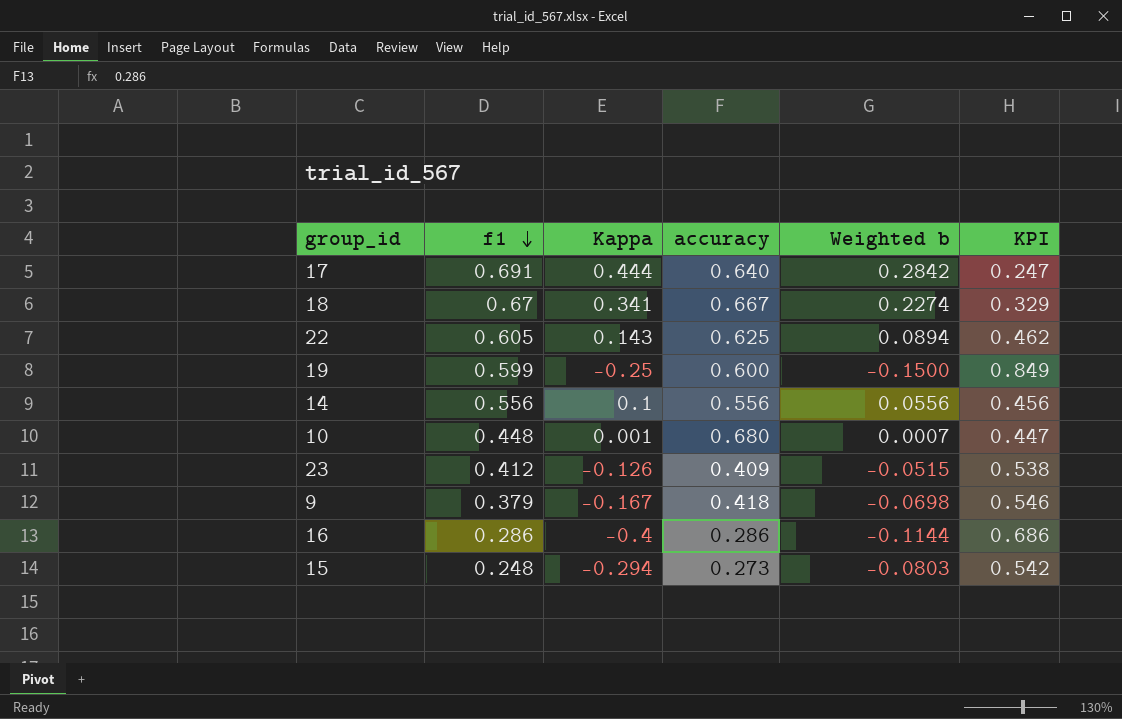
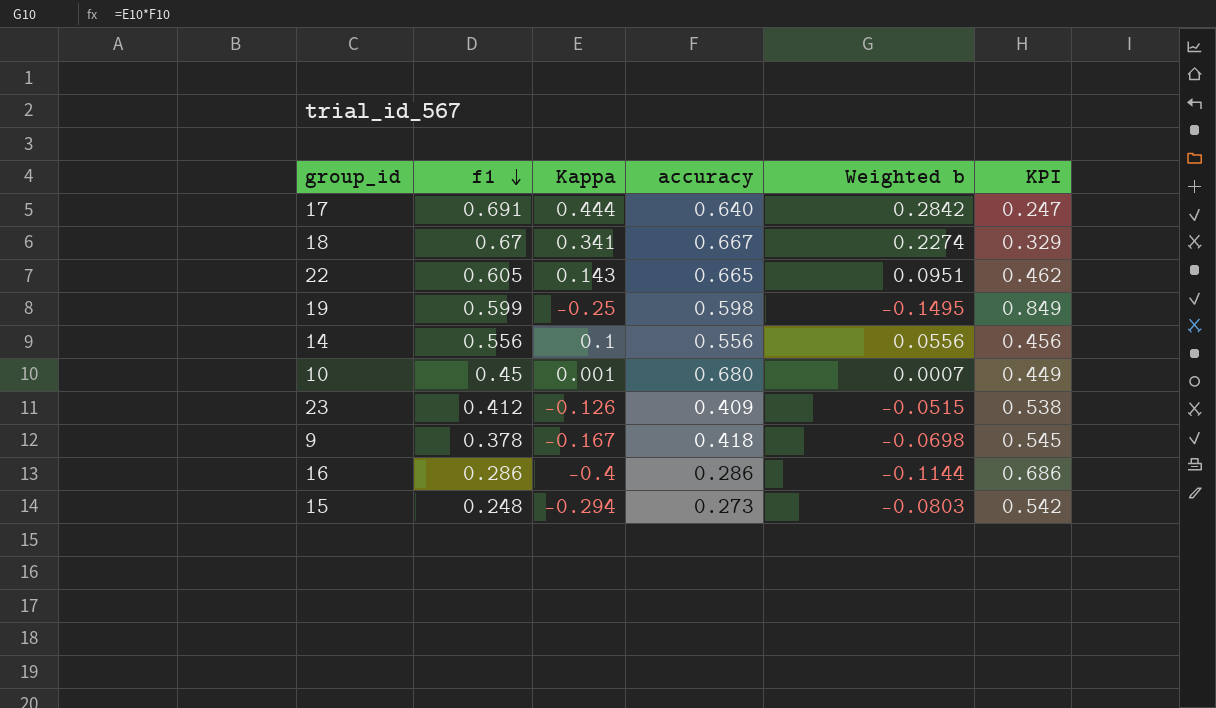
22 | accuracy: 0.625 -> 0.665
22 | Weighted b: 0.0894 -> 0.0951
19 | accuracy: 0.600 -> 0.598
19 | Weighted b: -0.1500 -> -0.1495
10 | f1: 0.448 -> 0.45
10 | KPI: 0.447 -> 0.449
9 | f1: 0.379 -> 0.378
9 | KPI: 0.546 -> 0.545

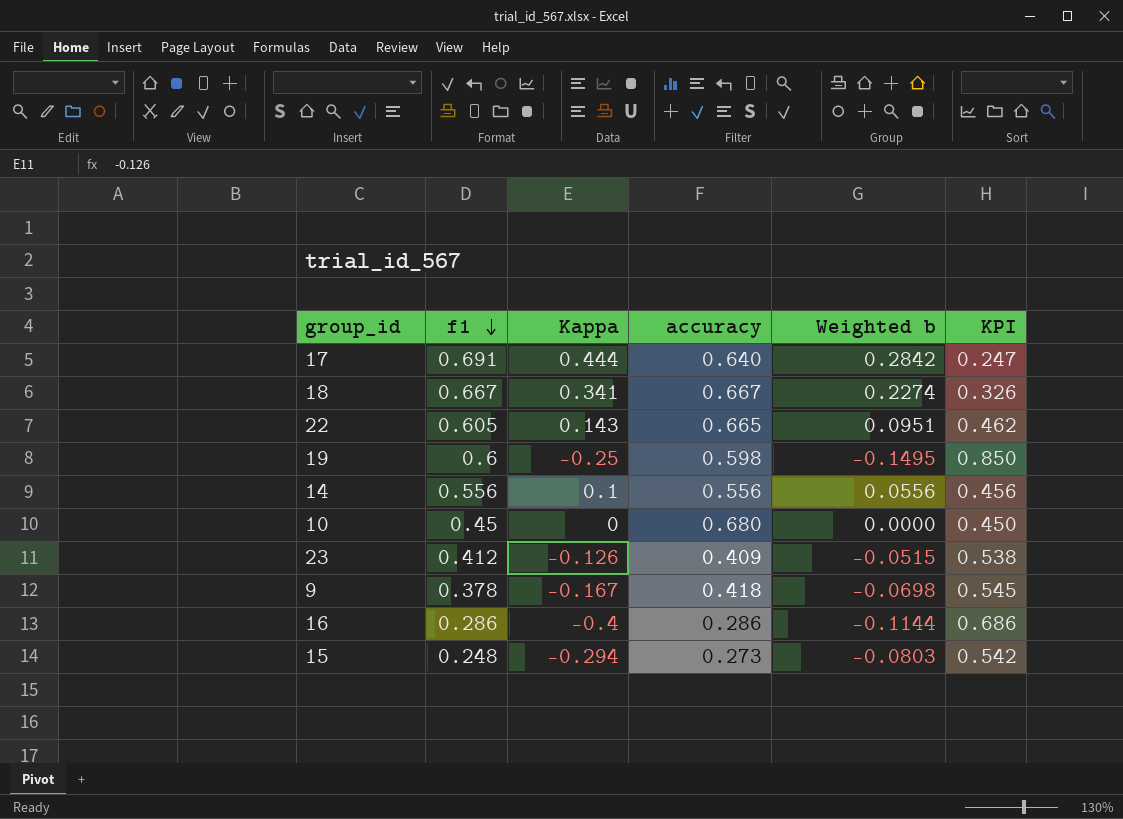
18 | f1: 0.67 -> 0.667
18 | KPI: 0.329 -> 0.326
19 | f1: 0.599 -> 0.6
19 | KPI: 0.849 -> 0.850
10 | Kappa: 0.001 -> 0
10 | Weighted b: 0.0007 -> 0.0000
10 | KPI: 0.449 -> 0.450

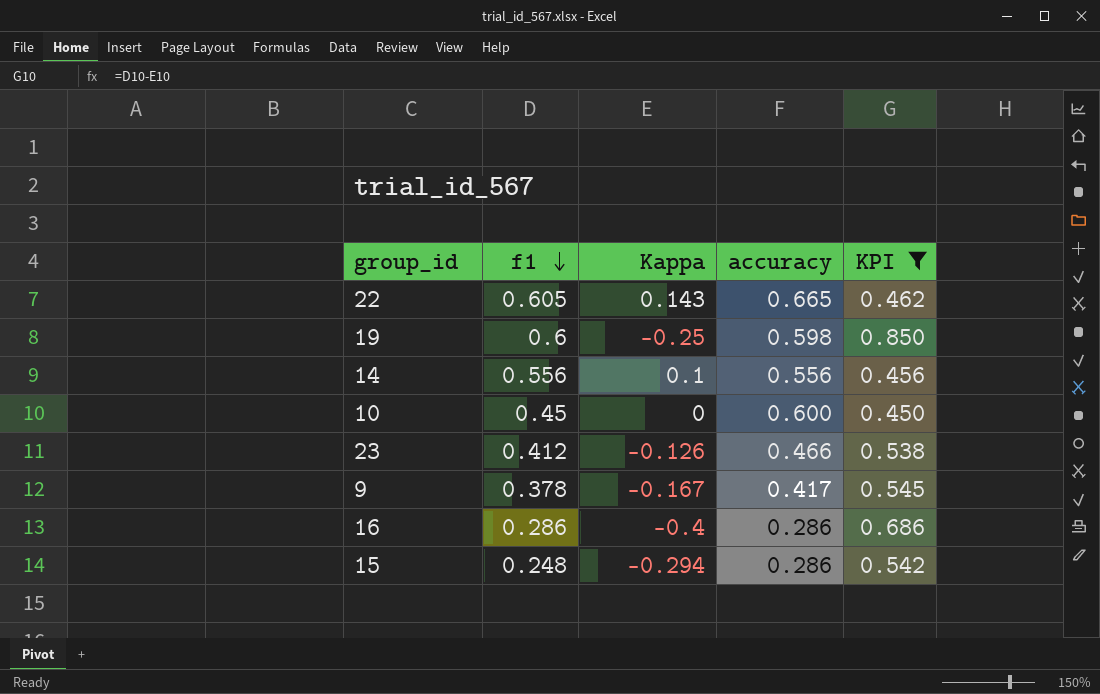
filter: none -> KPI >= 0.450
column Weighted b | formula: [Kappa] * [accuracy] -> none
10 | accuracy: 0.680 -> 0.600
23 | accuracy: 0.409 -> 0.466
9 | accuracy: 0.418 -> 0.417
15 | accuracy: 0.273 -> 0.286

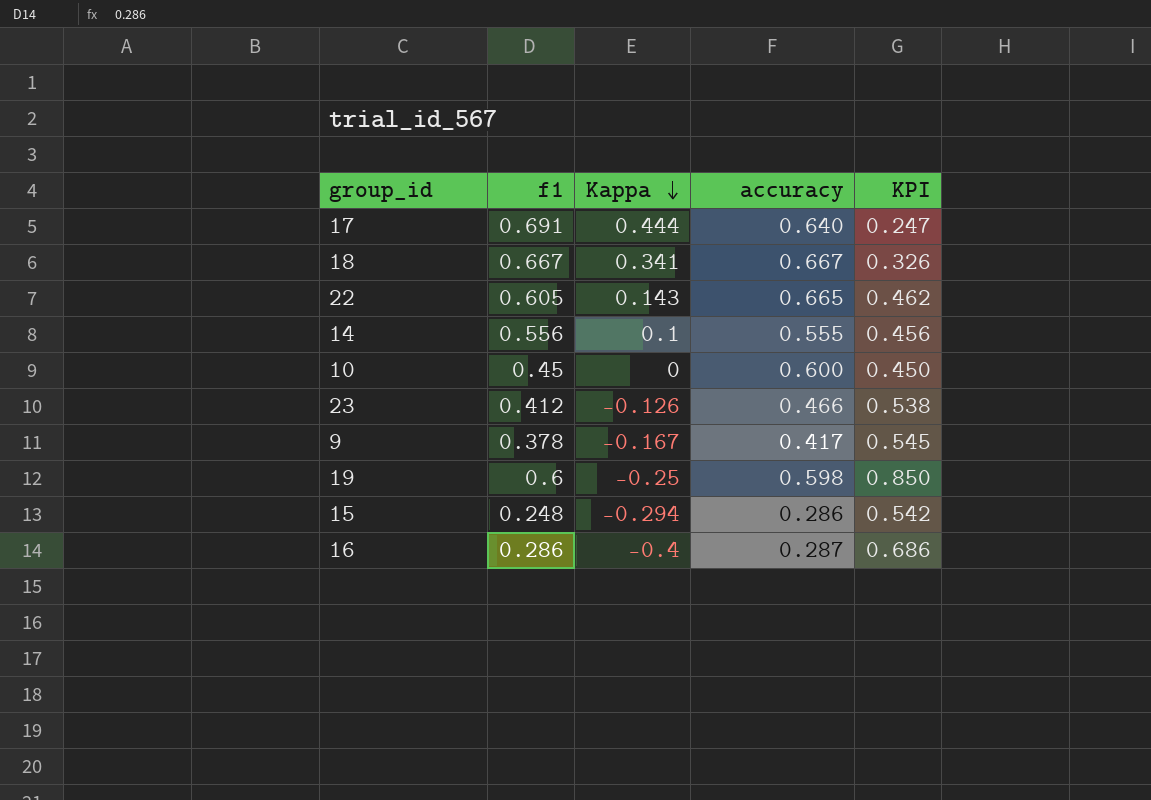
filter: KPI >= 0.450 -> none
row order: f1 descending -> Kappa descending
14 | accuracy: 0.556 -> 0.555
16 | accuracy: 0.286 -> 0.287

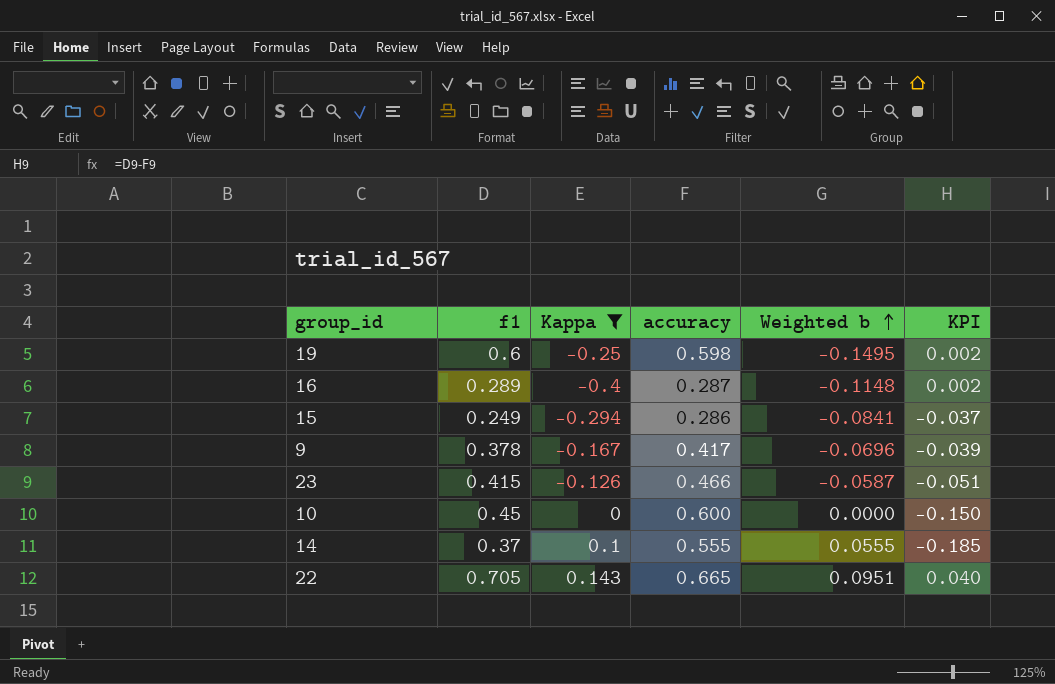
filter: none -> Kappa <= 0.143
row order: Kappa descending -> Weighted b ascending
column Weighted b | formula: none -> [Kappa] * [accuracy]
column KPI | formula: [f1] - [Kappa] -> [f1] - [accuracy]
16 | f1: 0.286 -> 0.289
15 | f1: 0.248 -> 0.249
23 | f1: 0.412 -> 0.415
14 | f1: 0.556 -> 0.37
22 | f1: 0.605 -> 0.705

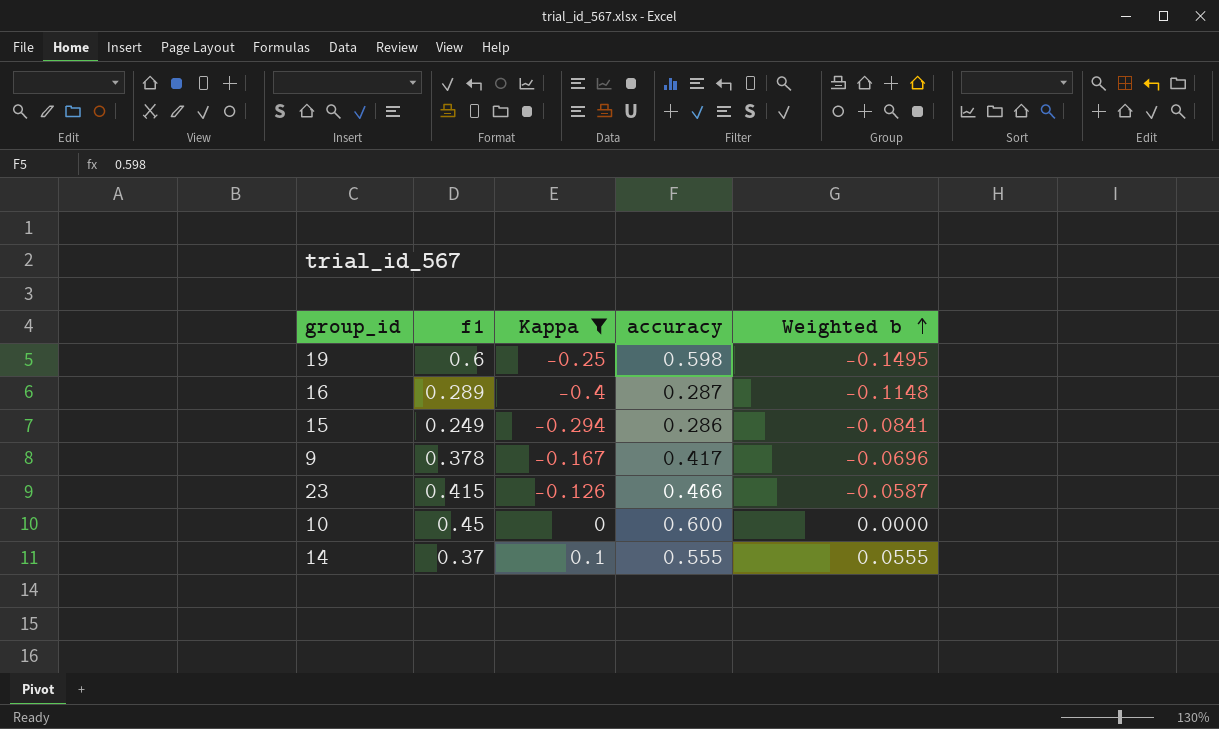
column KPI | formula: [f1] - [accuracy] -> none
row 22: 0.705 | 0.143 | 0.665 | 0.0951 | 0.040 -> none

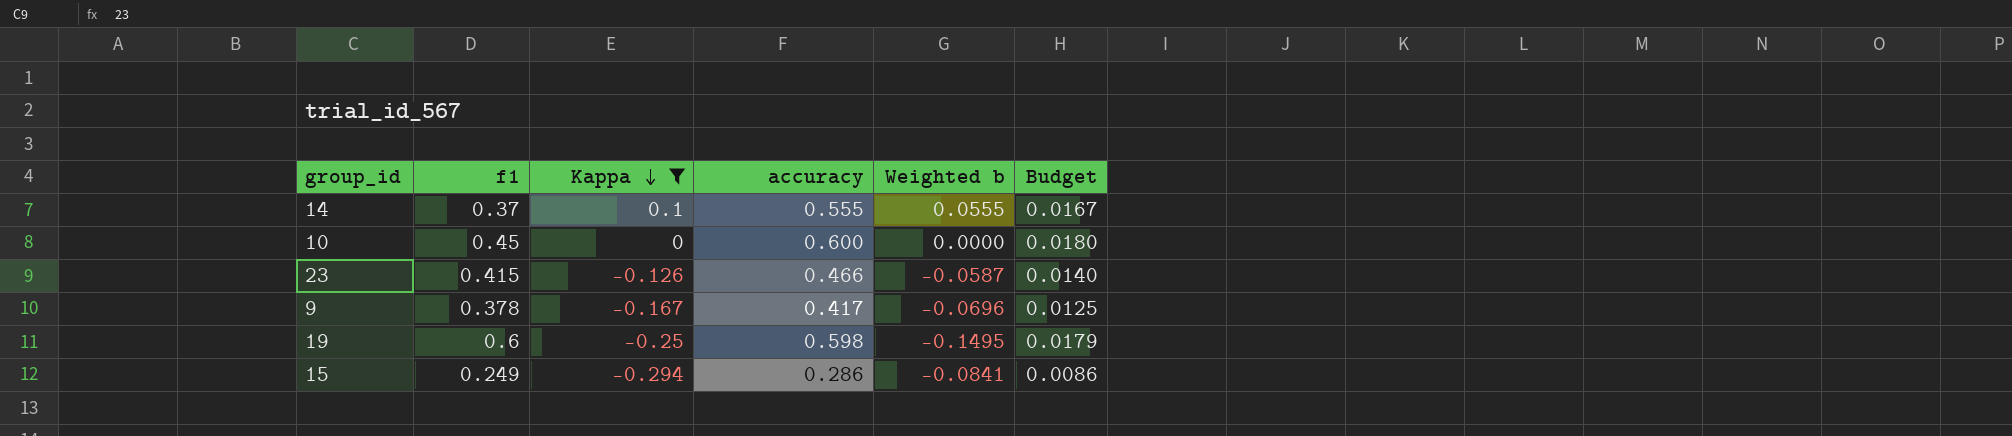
row order: Weighted b ascending -> Kappa descending
column Budget | formula: none -> [accuracy] * 0.03
row 16: 0.289 | -0.4 | 0.287 | -0.1148 -> none

